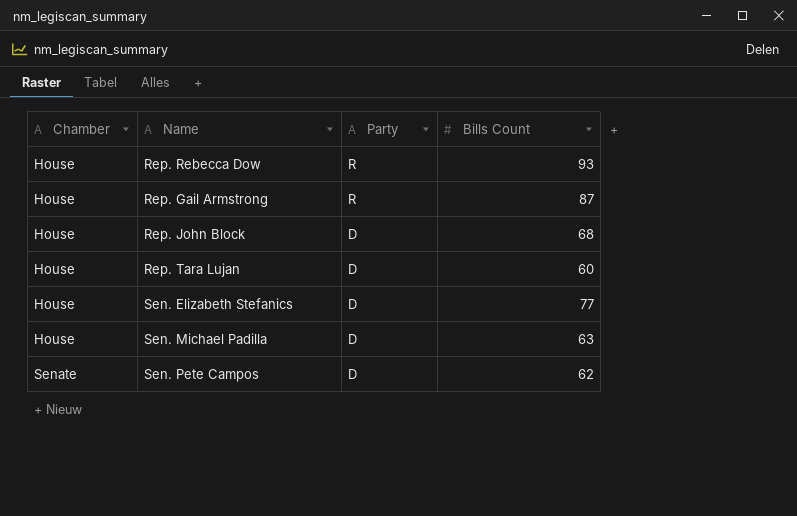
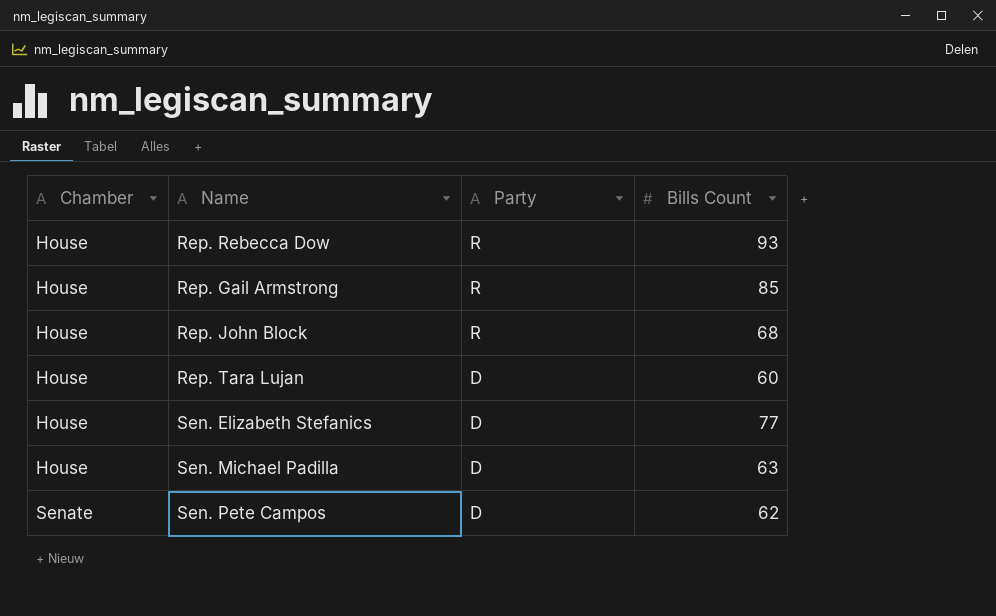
Rep. Gail Armstrong | Bills Count: 87 -> 85
Rep. John Block | Party: D -> R

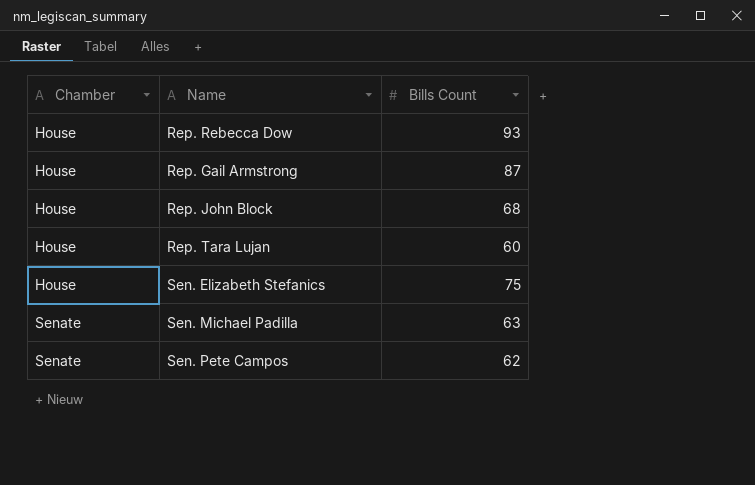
column Party | position: 3 -> none
Rep. Gail Armstrong | Bills Count: 85 -> 87
Sen. Elizabeth Stefanics | Bills Count: 77 -> 75
Sen. Michael Padilla | Chamber: House -> Senate

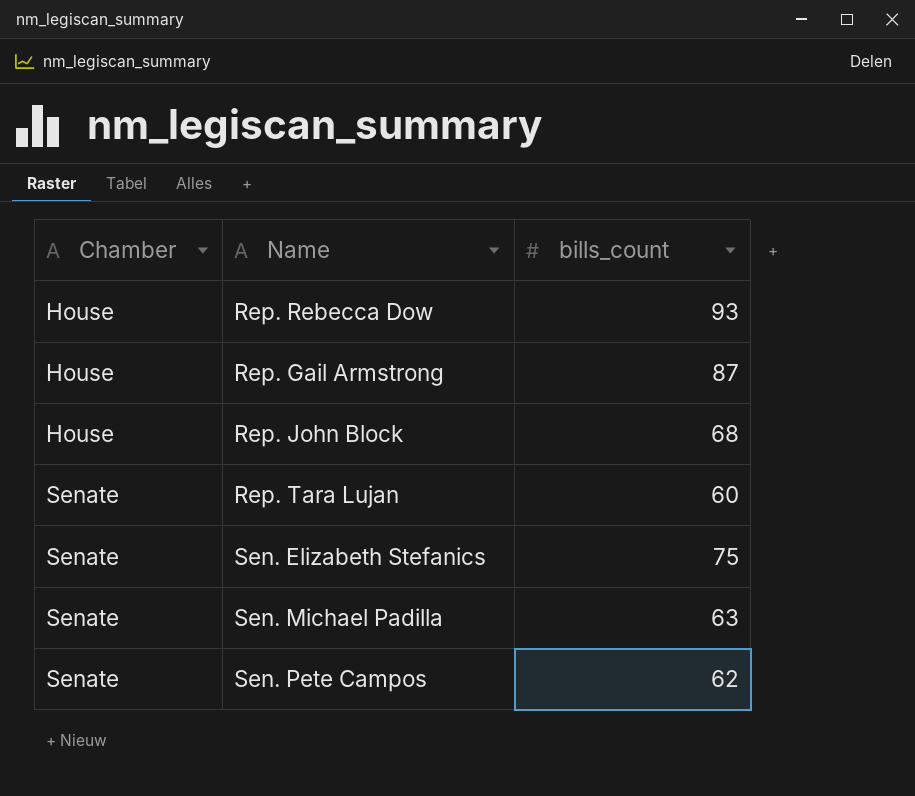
column name: Bills Count -> bills_count
Rep. Tara Lujan | Chamber: House -> Senate
Sen. Elizabeth Stefanics | Chamber: House -> Senate

